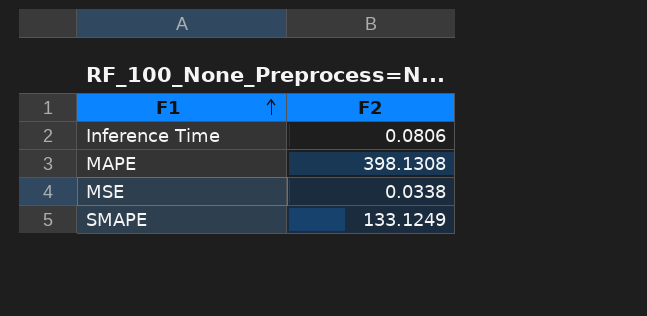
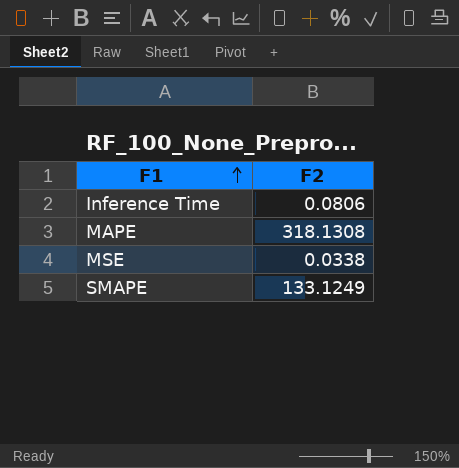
MAPE | F2: 398.1308 -> 318.1308

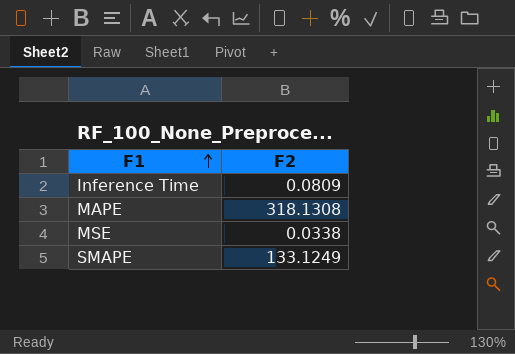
Inference Time | F2: 0.0806 -> 0.0809

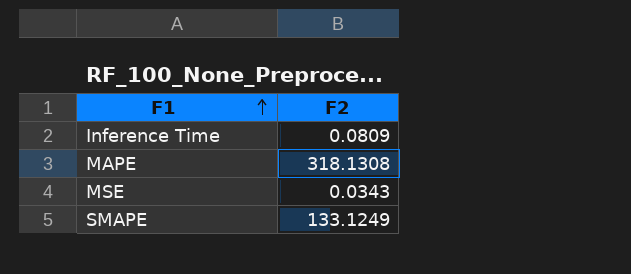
MSE | F2: 0.0338 -> 0.0343

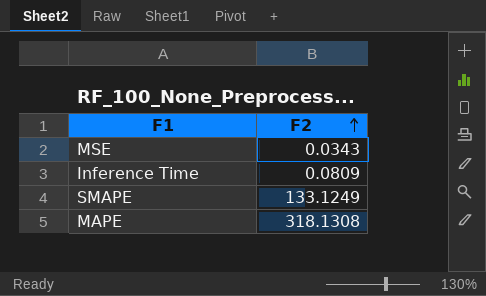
row order: F1 ascending -> F2 ascending

